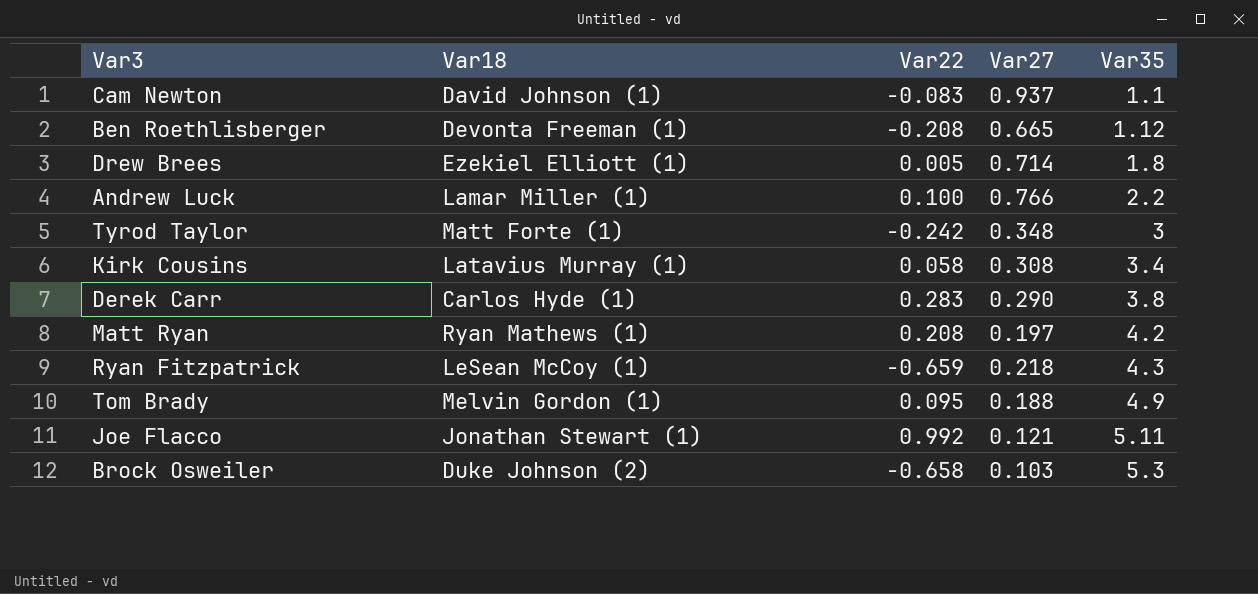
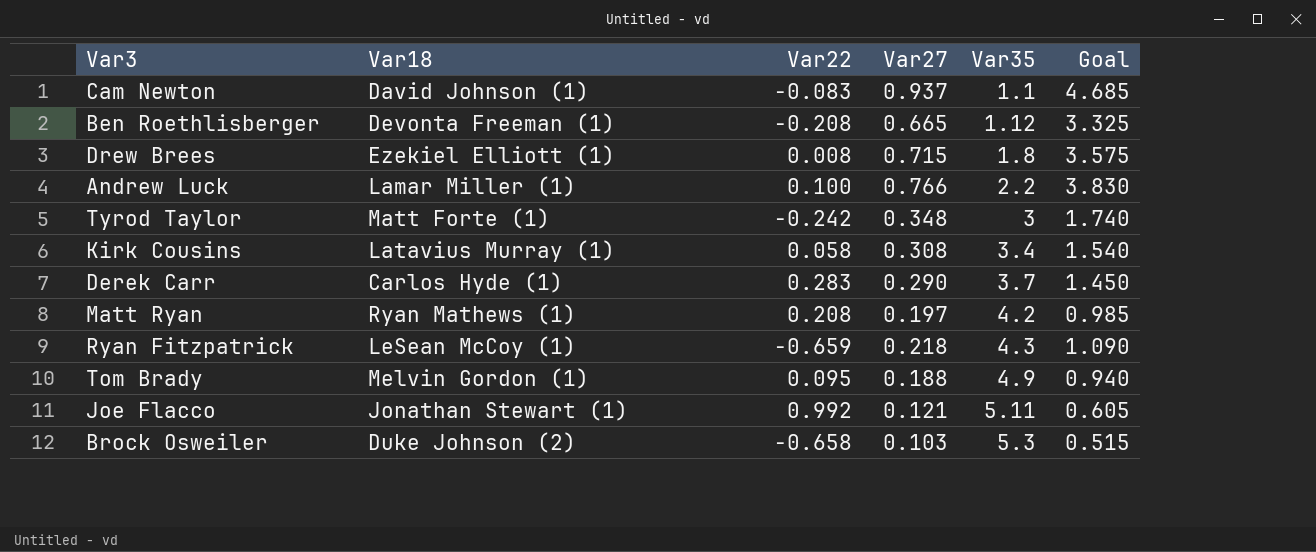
column Goal | formula: none -> [Var27] * 5
Drew Brees | Var22: 0.005 -> 0.008
Drew Brees | Var27: 0.714 -> 0.715
Derek Carr | Var35: 3.8 -> 3.7

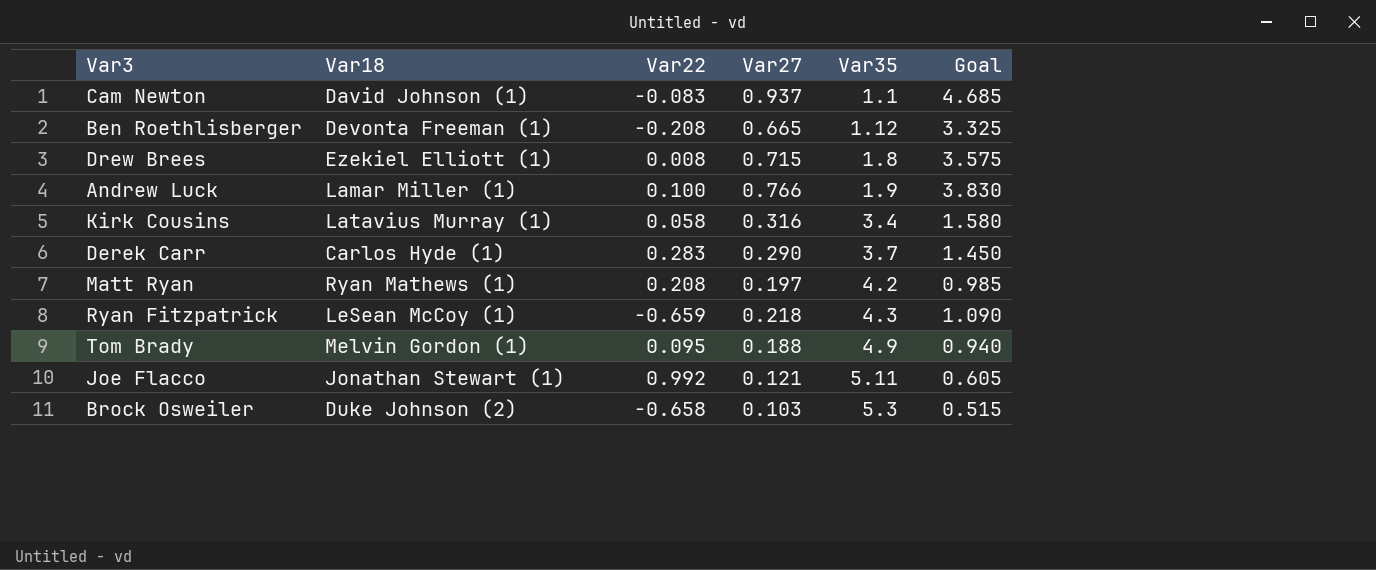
row Tyrod Taylor: Matt Forte (1) | -0.242 | 0.348 | 3 | 1.740 -> none
Andrew Luck | Var35: 2.2 -> 1.9
Kirk Cousins | Var27: 0.308 -> 0.316
Kirk Cousins | Goal: 1.540 -> 1.580

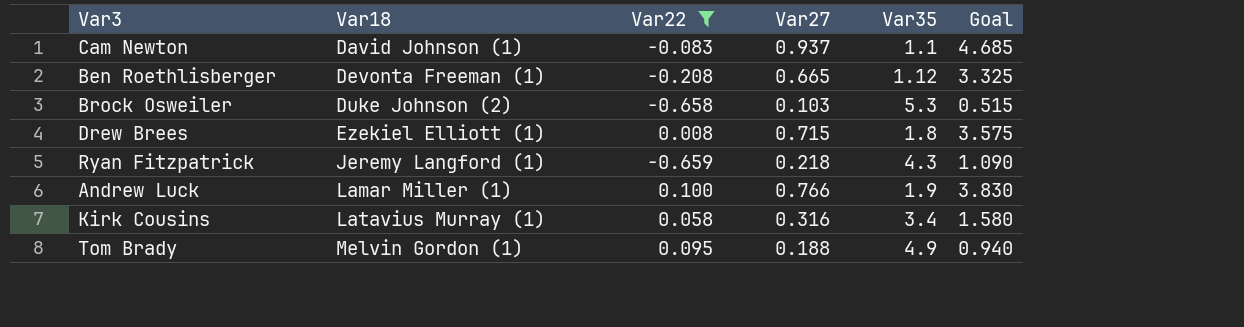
filter: none -> Var22 <= 0.100
row order: Var35 ascending -> Var18 ascending
Ryan Fitzpatrick | Var18: LeSean McCoy (1) -> Jeremy Langford (1)

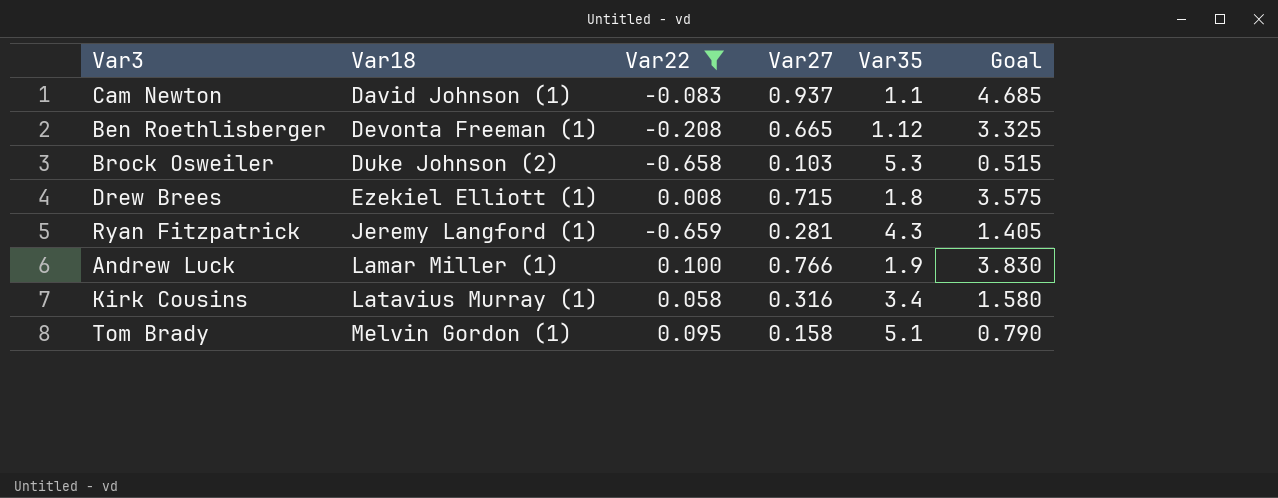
Ryan Fitzpatrick | Var27: 0.218 -> 0.281
Ryan Fitzpatrick | Goal: 1.090 -> 1.405
Tom Brady | Var27: 0.188 -> 0.158
Tom Brady | Var35: 4.9 -> 5.1
Tom Brady | Goal: 0.940 -> 0.790

